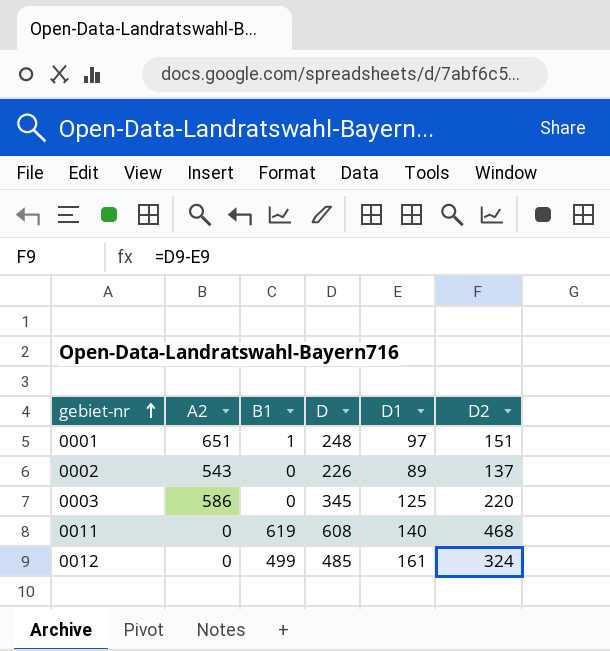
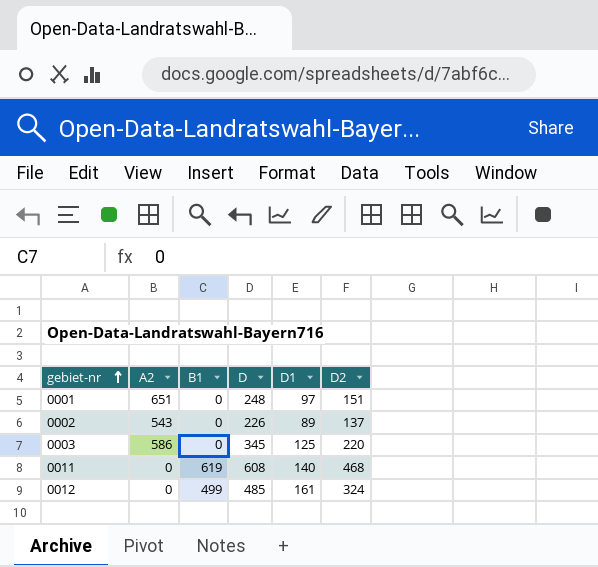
0001 | B1: 1 -> 0

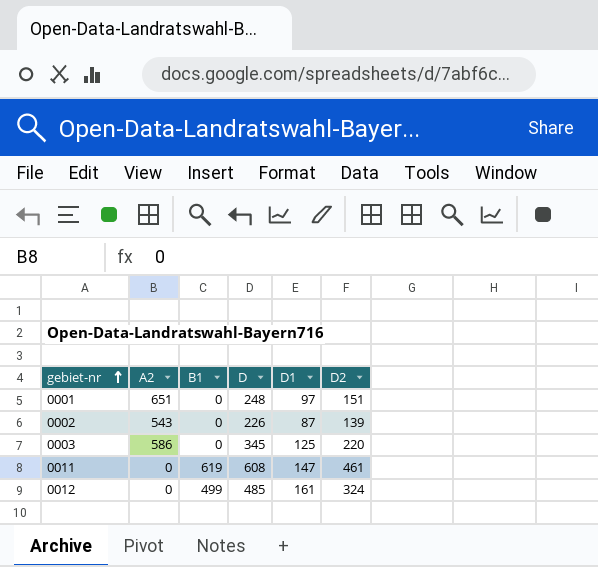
0002 | D1: 89 -> 87
0002 | D2: 137 -> 139
0011 | D1: 140 -> 147
0011 | D2: 468 -> 461

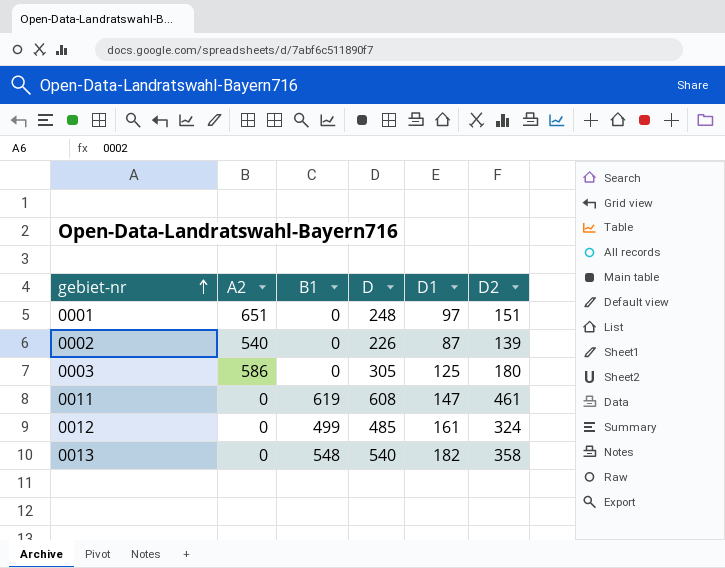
0002 | A2: 543 -> 540
0003 | D: 345 -> 305
0003 | D2: 220 -> 180
row 0013: none -> 0 | 548 | 540 | 182 | 358

